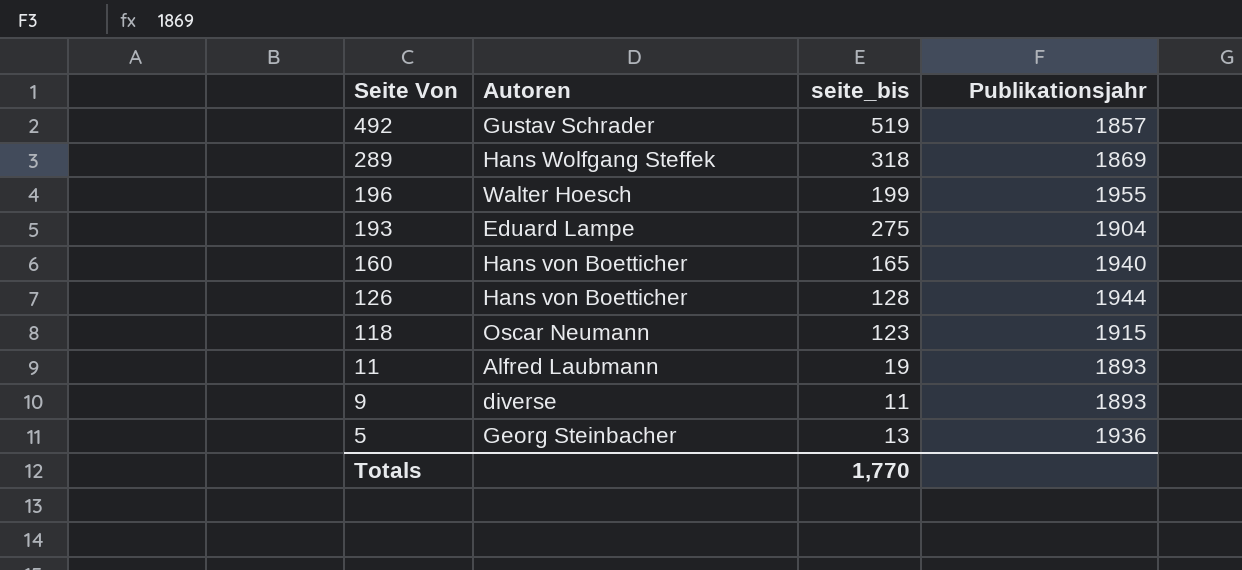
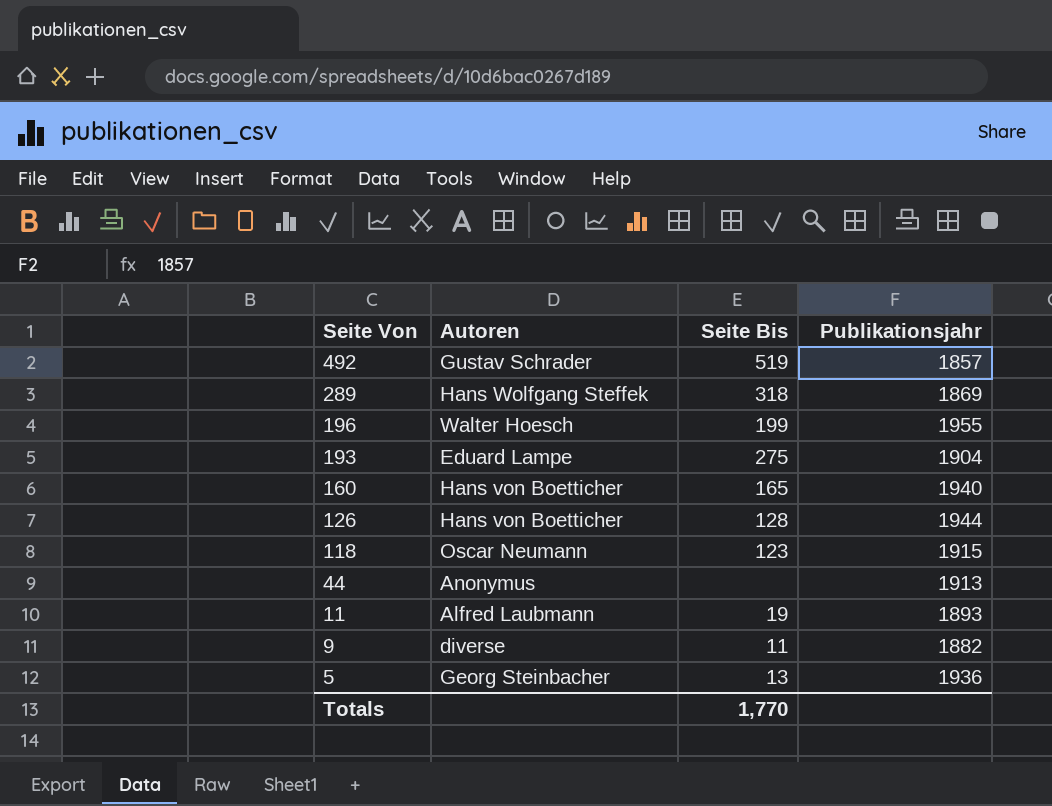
column name: seite_bis -> Seite Bis
row 44: none -> Anonymus | none | 1913
9 | Publikationsjahr: 1893 -> 1882

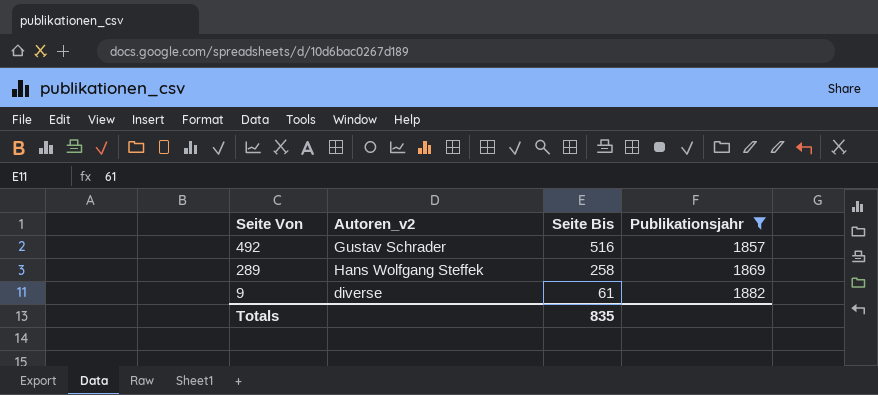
filter: none -> Publikationsjahr <= 1882
column name: Autoren -> Autoren_v2
492 | Seite Bis: 519 -> 516
289 | Seite Bis: 318 -> 258
9 | Seite Bis: 11 -> 61
Totals | Seite Bis: 1,770 -> 835

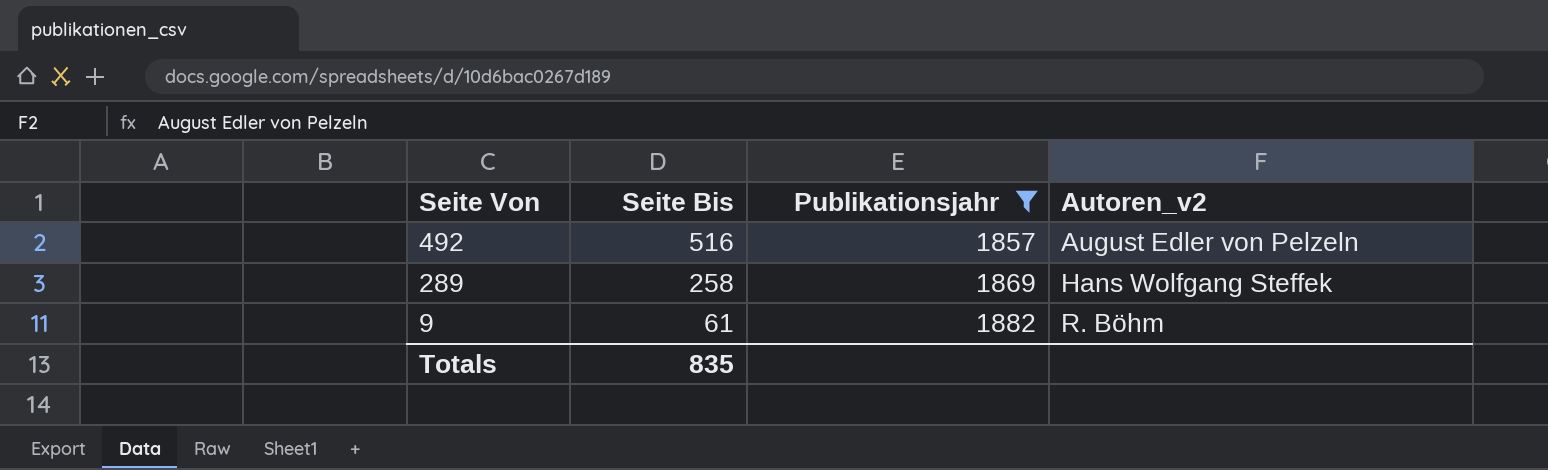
column Autoren_v2 | position: 2 -> 4
492 | Autoren_v2: Gustav Schrader -> August Edler von Pelzeln
9 | Autoren_v2: diverse -> R. Böhm

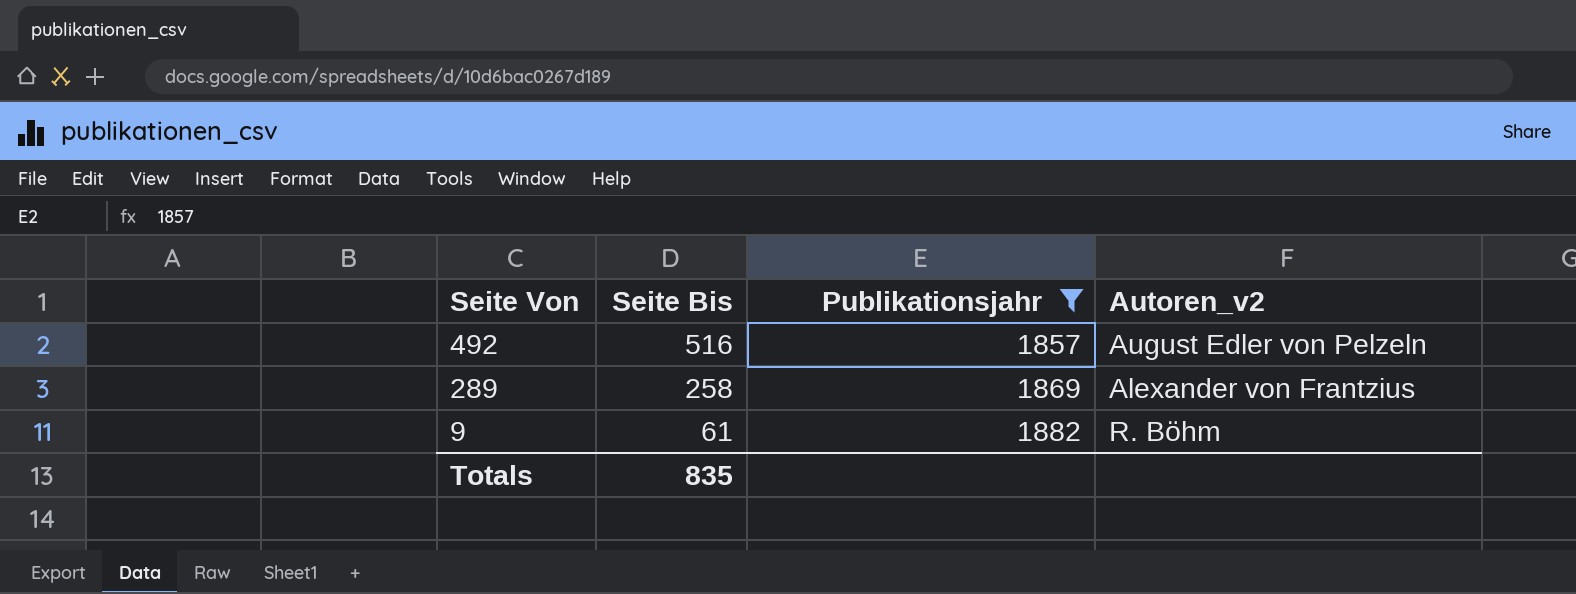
289 | Autoren_v2: Hans Wolfgang Steffek -> Alexander von Frantzius

